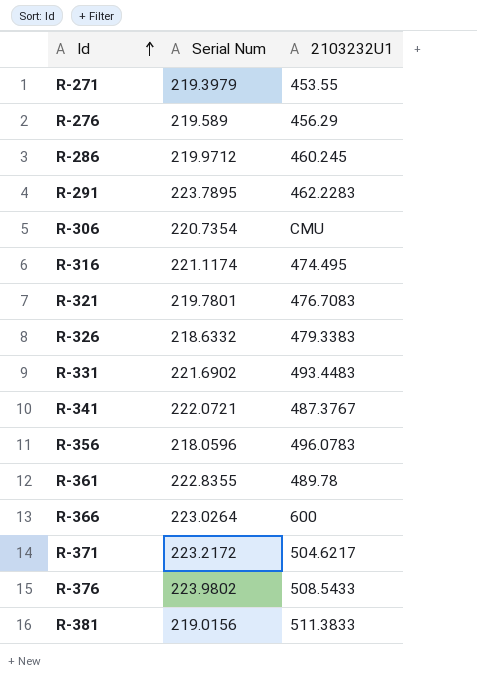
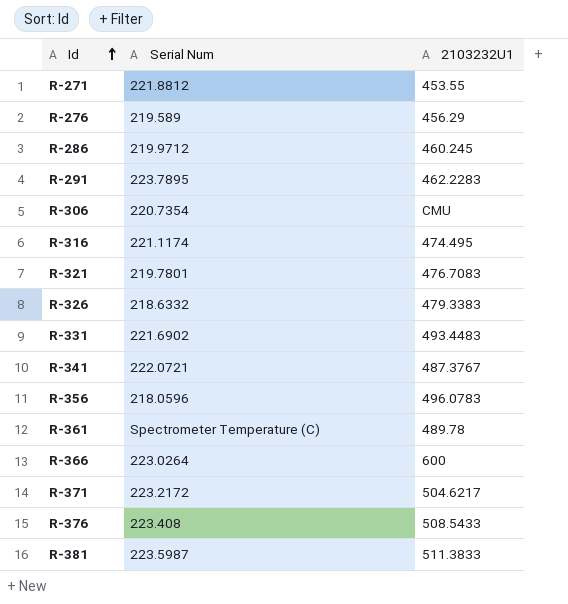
R-271 | Serial Num: 219.3979 -> 221.8812
R-361 | Serial Num: 222.8355 -> Spectrometer Temperature (C)
R-376 | Serial Num: 223.9802 -> 223.408
R-381 | Serial Num: 219.0156 -> 223.5987

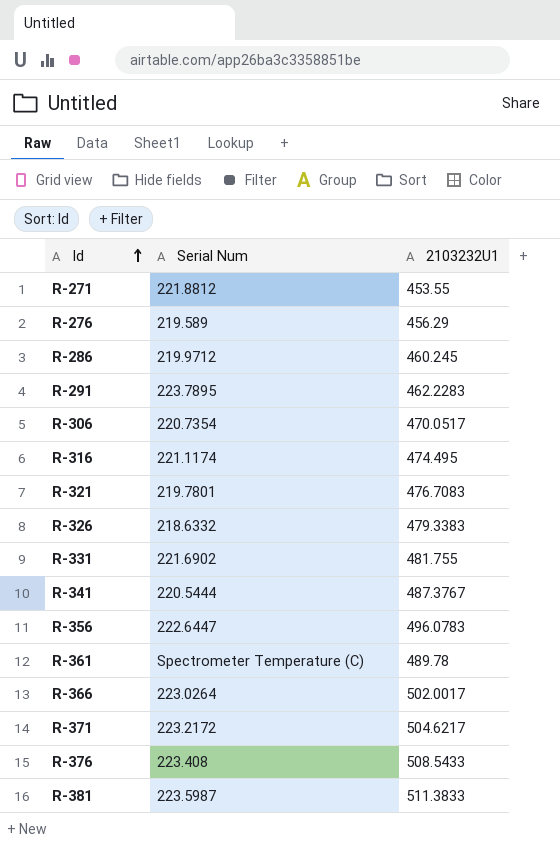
R-306 | 2103232U1: CMU -> 470.0517
R-331 | 2103232U1: 493.4483 -> 481.755
R-341 | Serial Num: 222.0721 -> 220.5444
R-356 | Serial Num: 218.0596 -> 222.6447
R-366 | 2103232U1: 600 -> 502.0017

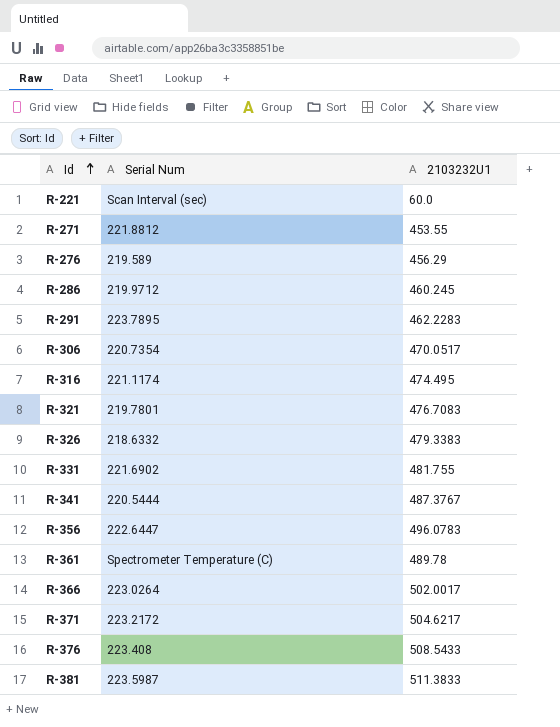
row R-221: none -> Scan Interval (sec) | 60.0

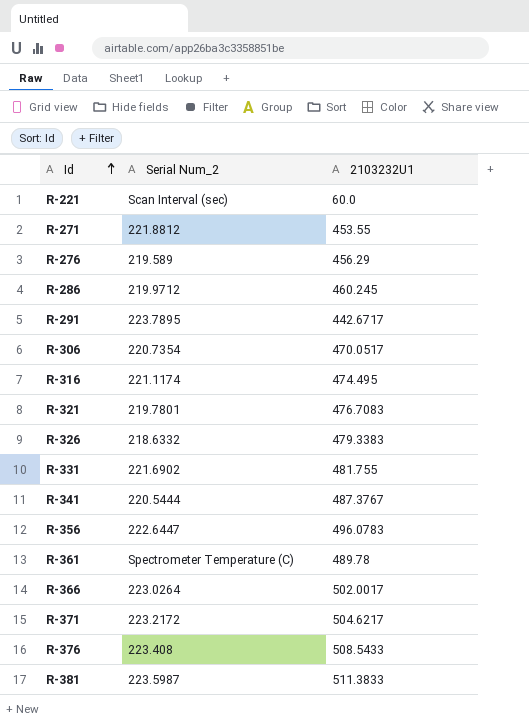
column name: Serial Num -> Serial Num_2
R-291 | 2103232U1: 462.2283 -> 442.6717

